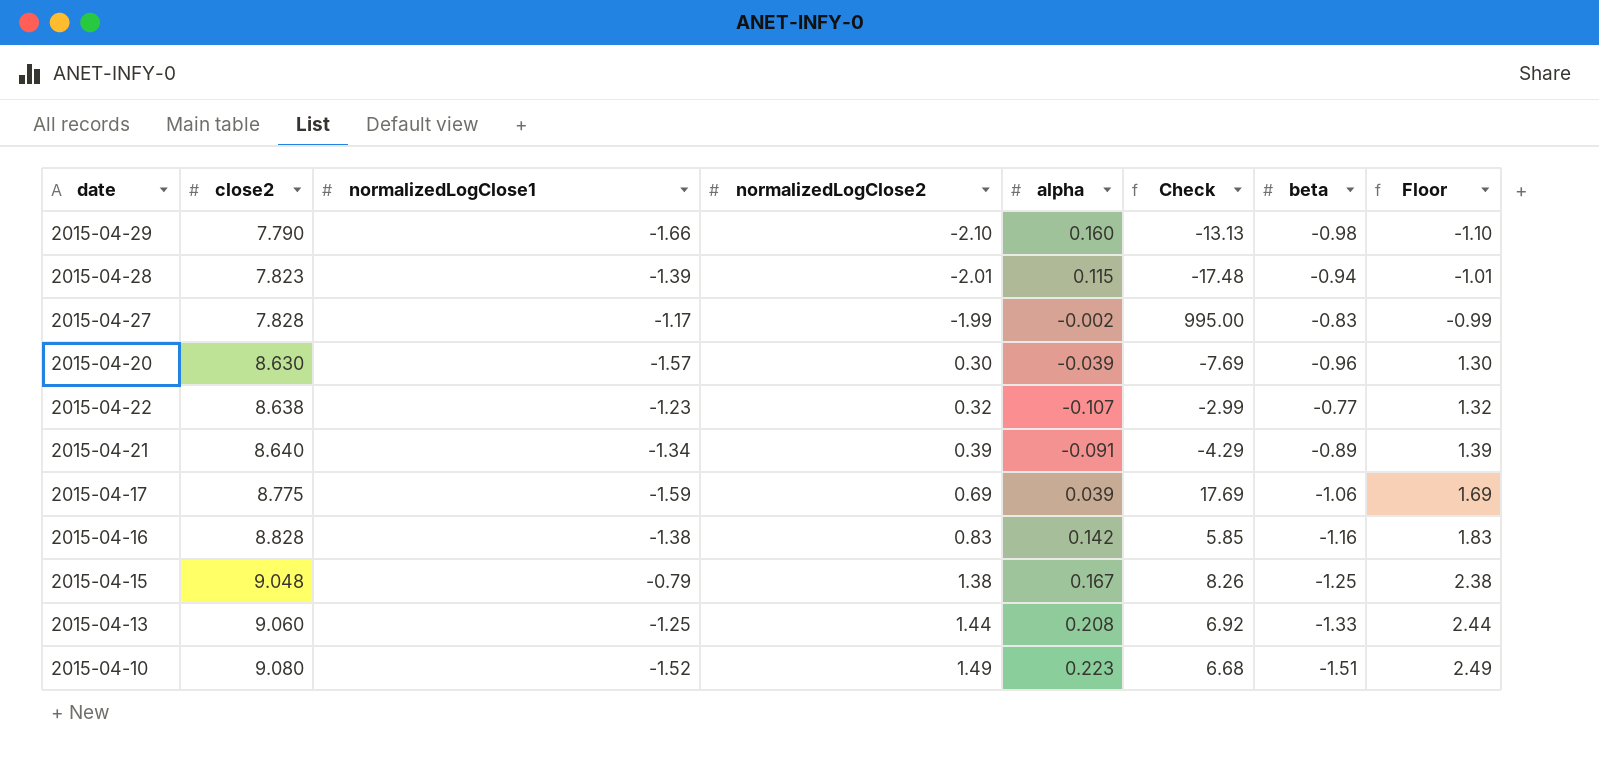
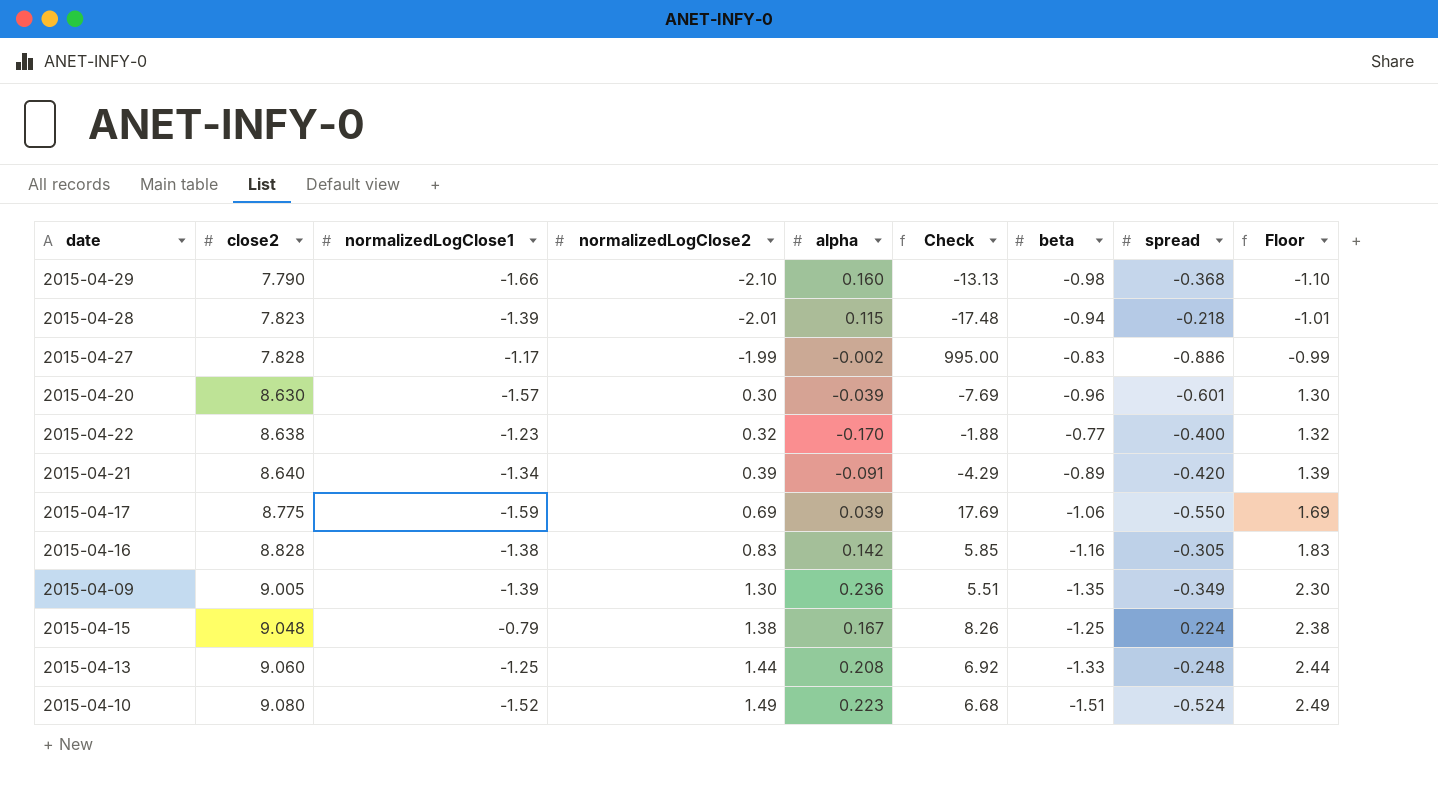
column spread | position: none -> 8
2015-04-22 | alpha: -0.107 -> -0.170
2015-04-22 | Check: -2.99 -> -1.88
row 2015-04-09: none -> 9.005 | -1.39 | 1.30 | 0.236 | 5.51 | -1.35 | -0.349 | 2.30

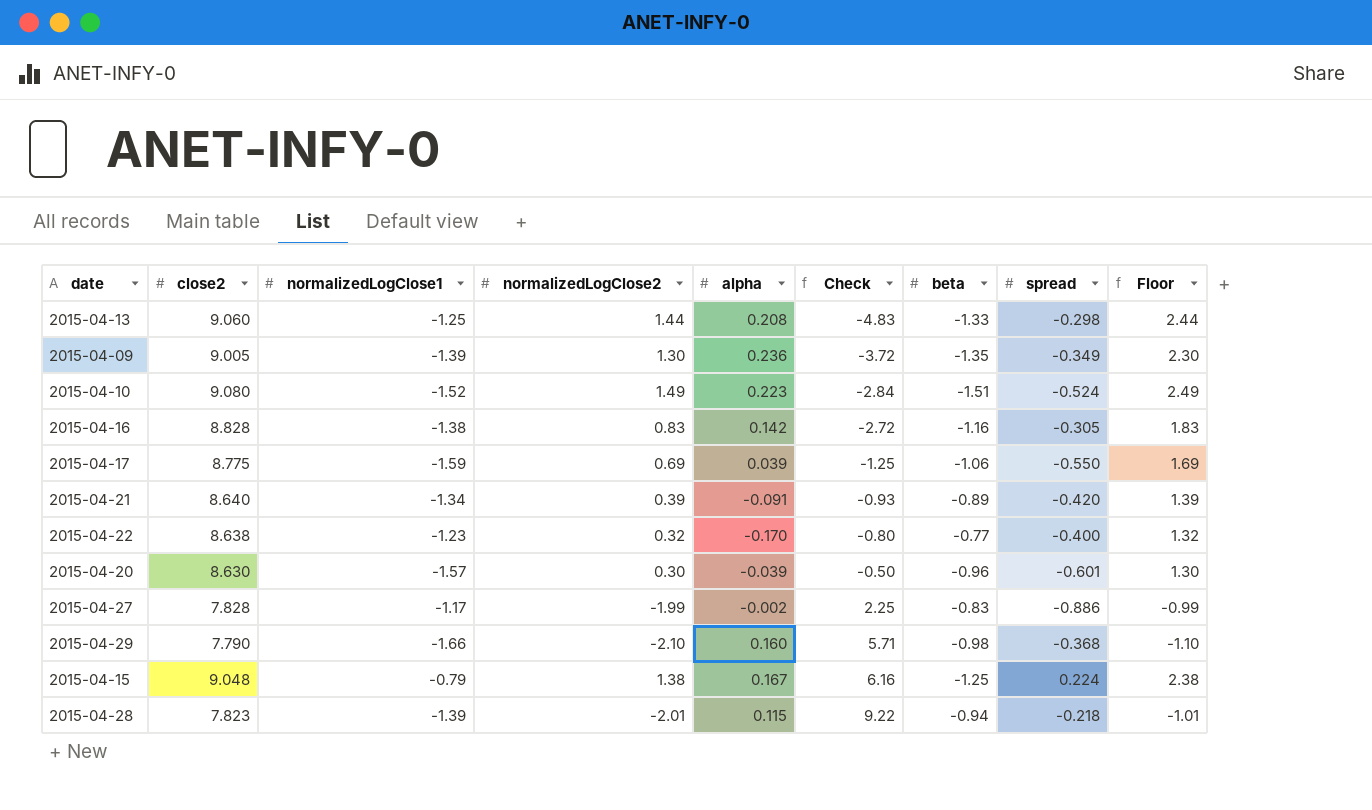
row order: close2 ascending -> Check ascending
column Check | formula: [normalizedLogClose2] / [alpha] -> [normalizedLogClose2] / [spread]
2015-04-13 | spread: -0.248 -> -0.298

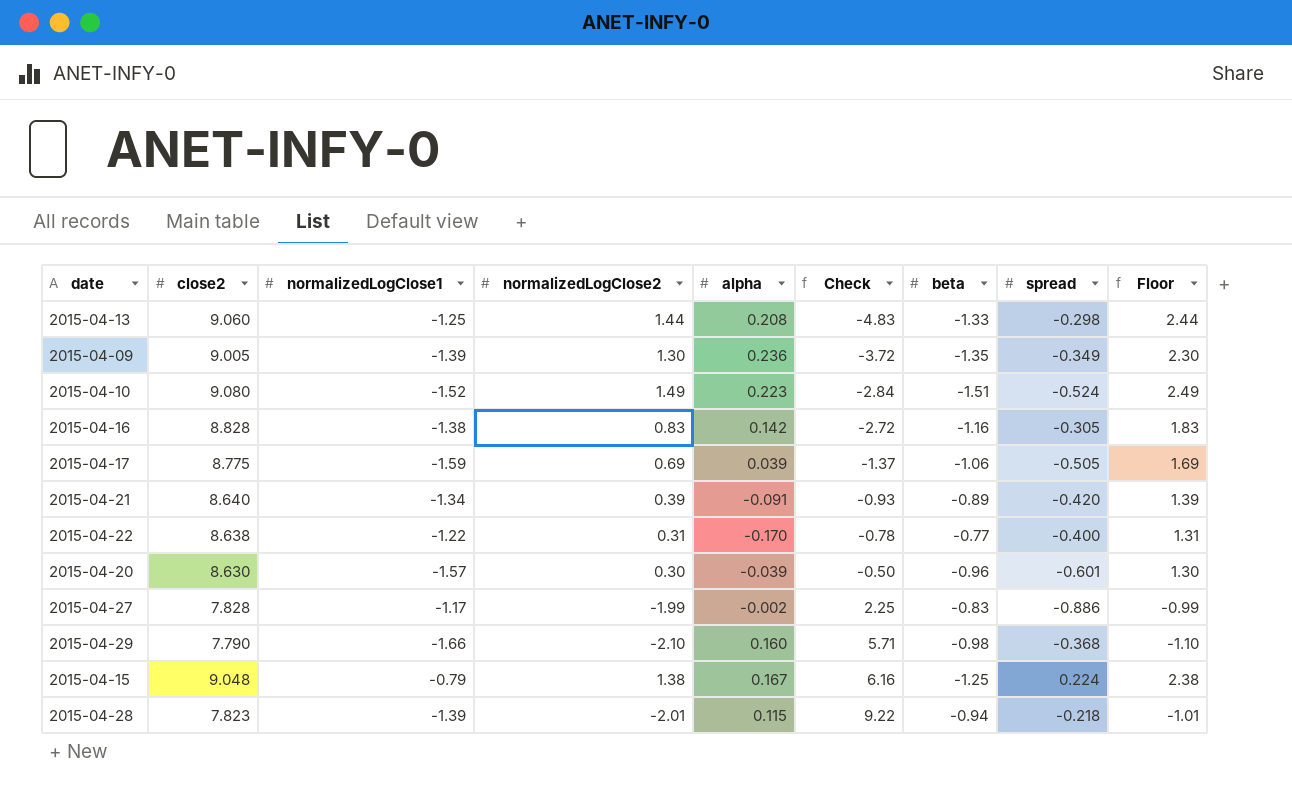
2015-04-17 | Check: -1.25 -> -1.37
2015-04-17 | spread: -0.550 -> -0.505
2015-04-22 | normalizedLogClose1: -1.23 -> -1.22
2015-04-22 | normalizedLogClose2: 0.32 -> 0.31
2015-04-22 | Check: -0.80 -> -0.78
2015-04-22 | Floor: 1.32 -> 1.31

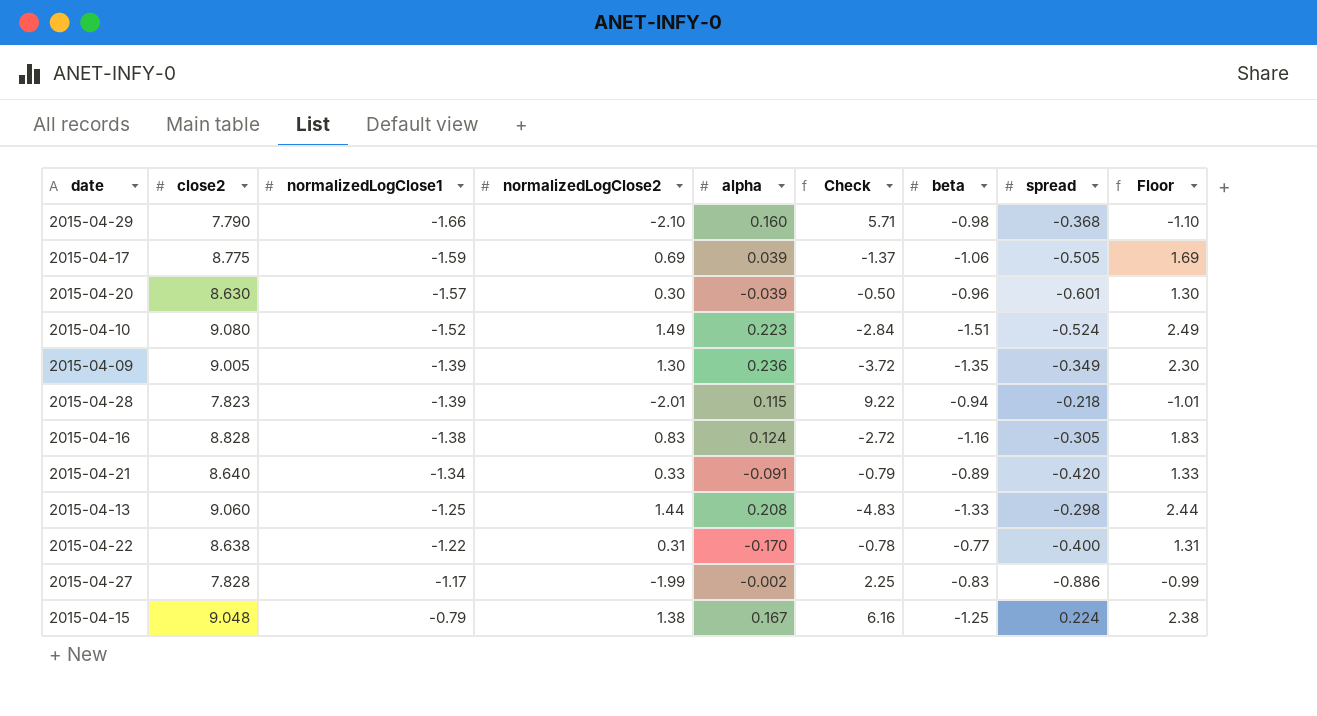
row order: Check ascending -> normalizedLogClose1 ascending
2015-04-16 | alpha: 0.142 -> 0.124
2015-04-21 | normalizedLogClose2: 0.39 -> 0.33
2015-04-21 | Check: -0.93 -> -0.79
2015-04-21 | Floor: 1.39 -> 1.33

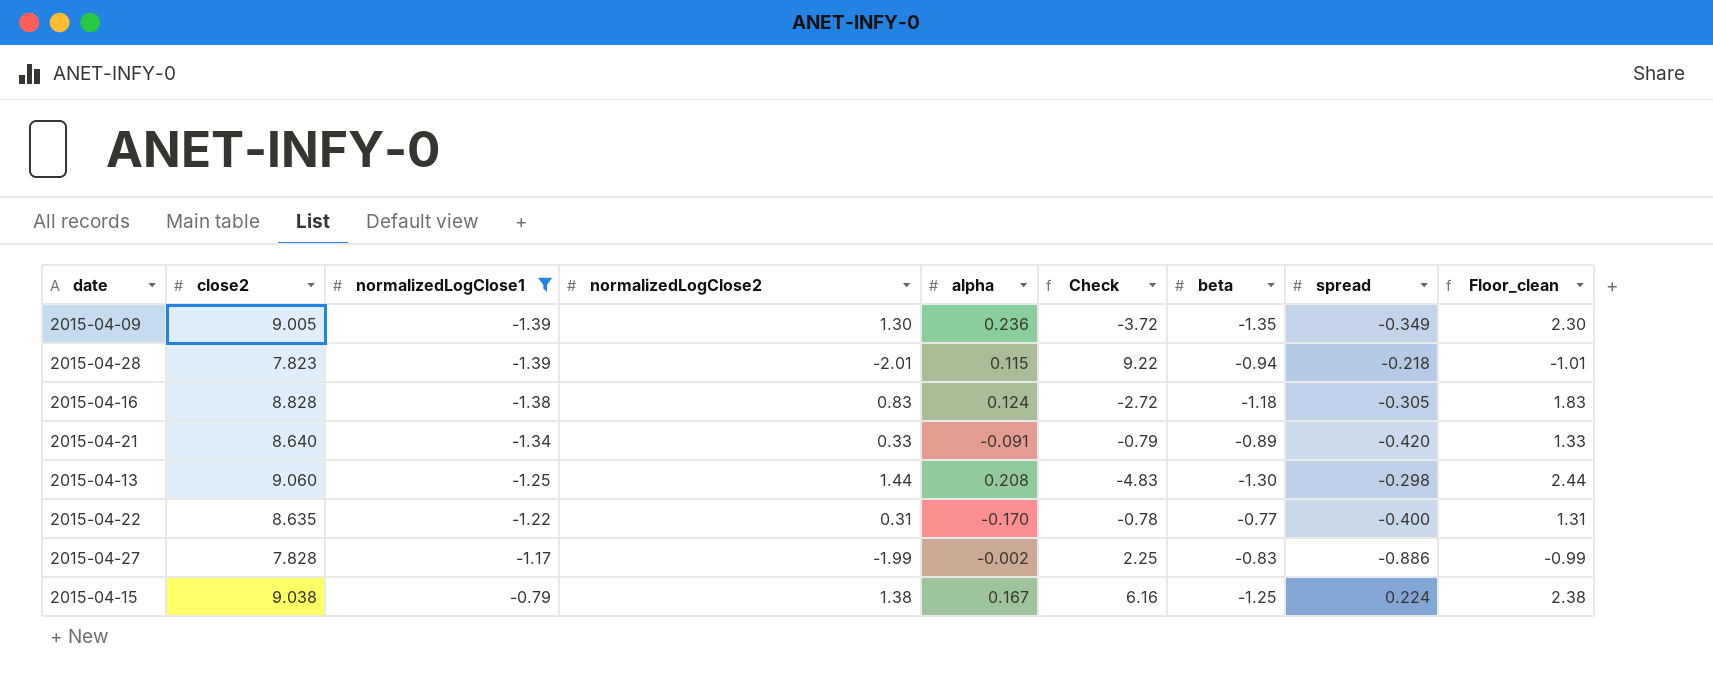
filter: none -> normalizedLogClose1 >= -1.39
column name: Floor -> Floor_clean
2015-04-16 | beta: -1.16 -> -1.18
2015-04-13 | beta: -1.33 -> -1.30
2015-04-22 | close2: 8.638 -> 8.635
2015-04-15 | close2: 9.048 -> 9.038

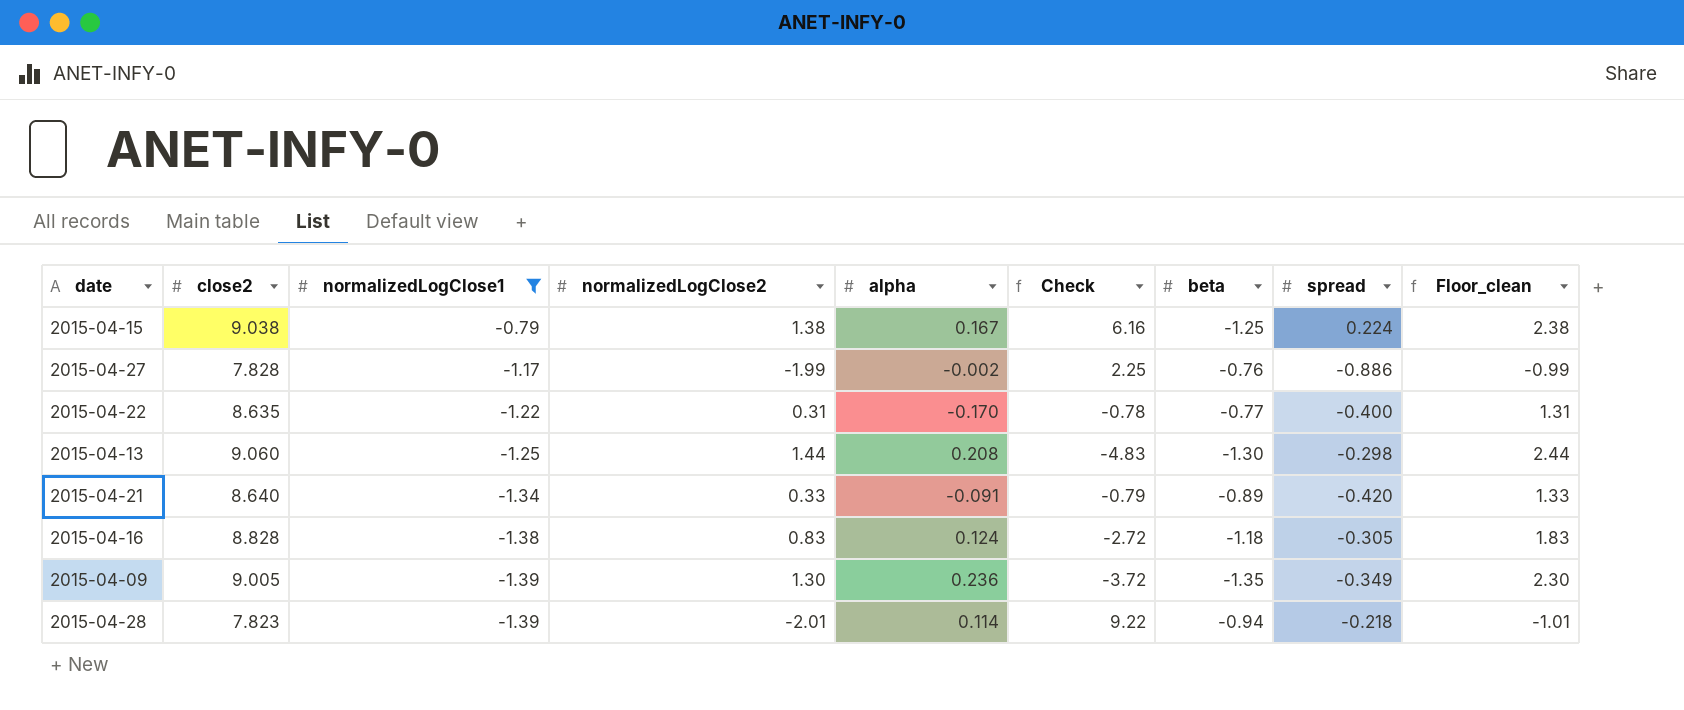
row order: normalizedLogClose1 ascending -> normalizedLogClose1 descending
2015-04-27 | beta: -0.83 -> -0.76
2015-04-28 | alpha: 0.115 -> 0.114

